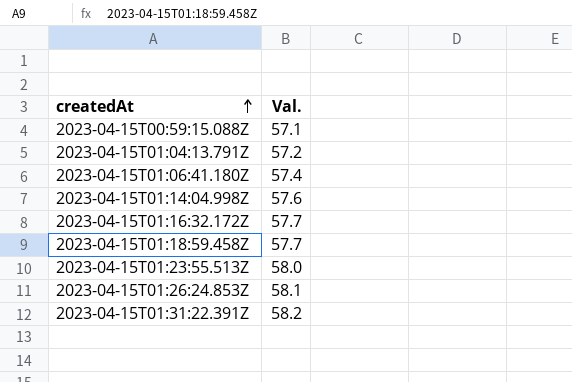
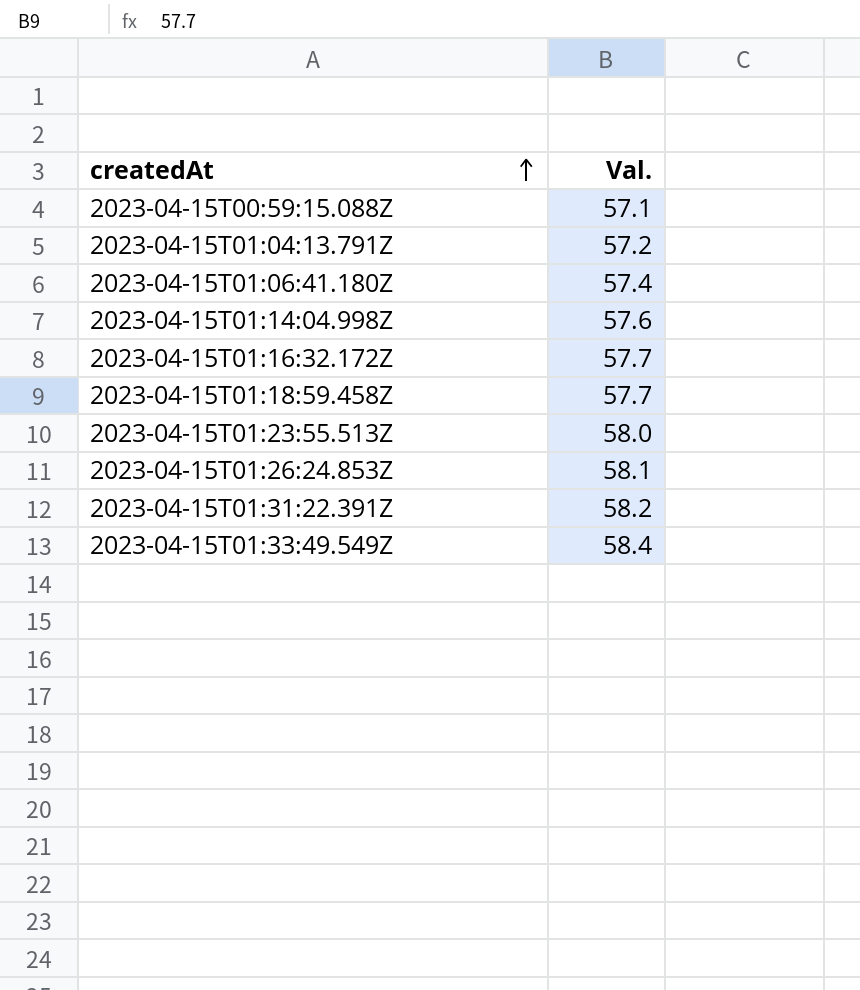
row 2023-04-15T01:33:49.549Z: none -> 58.4

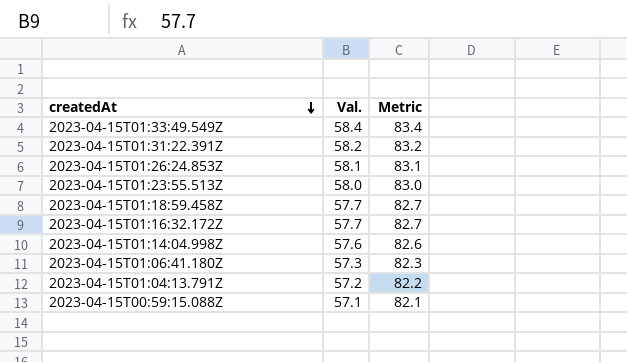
row order: createdAt ascending -> createdAt descending
column Metric | formula: none -> [Val.] + 25
2023-04-15T01:06:41.180Z | Val.: 57.4 -> 57.3

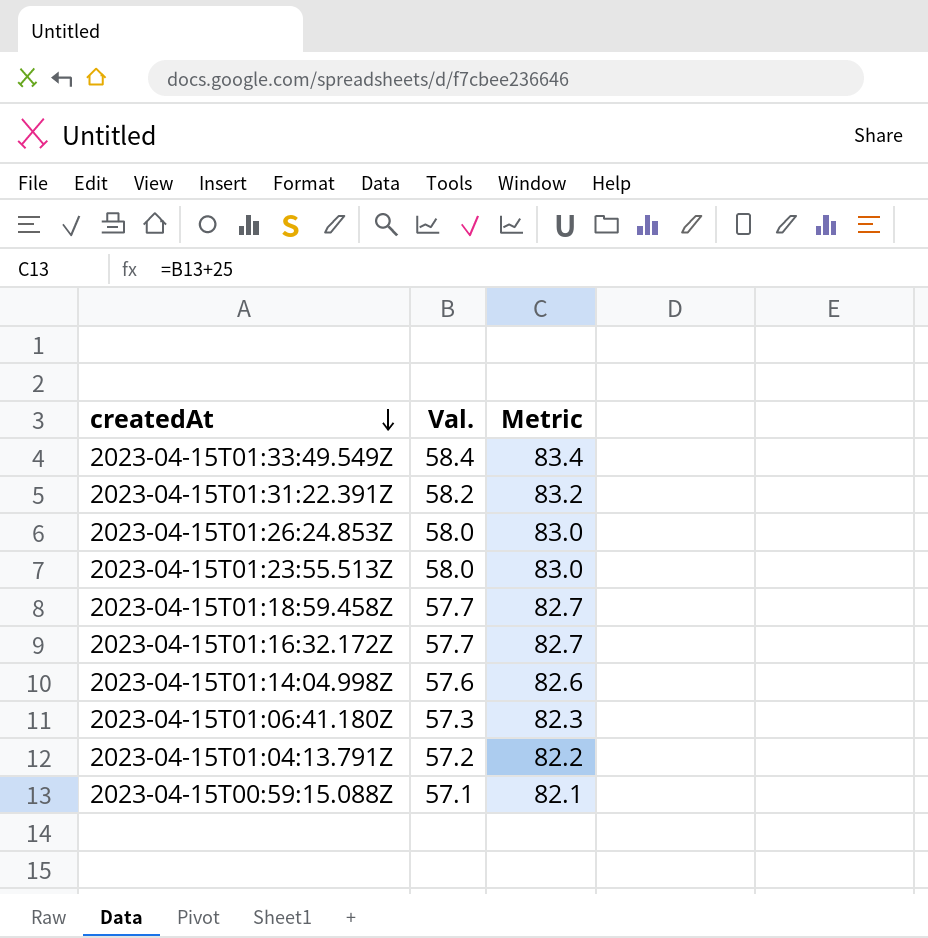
2023-04-15T01:26:24.853Z | Val.: 58.1 -> 58.0
2023-04-15T01:26:24.853Z | Metric: 83.1 -> 83.0

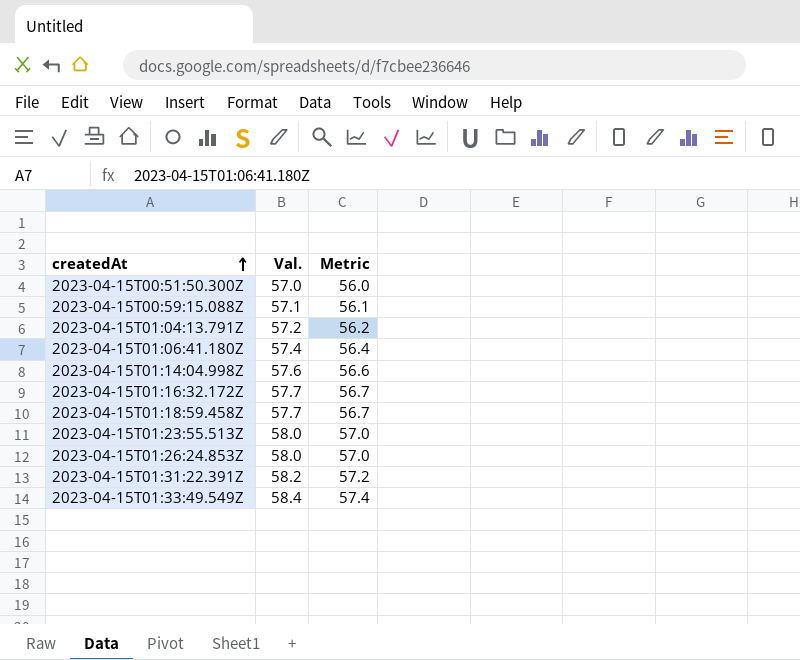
row order: createdAt descending -> createdAt ascending
column Metric | formula: [Val.] + 25 -> [Val.] - 1
row 2023-04-15T00:51:50.300Z: none -> 57.0 | 56.0
2023-04-15T01:06:41.180Z | Val.: 57.3 -> 57.4

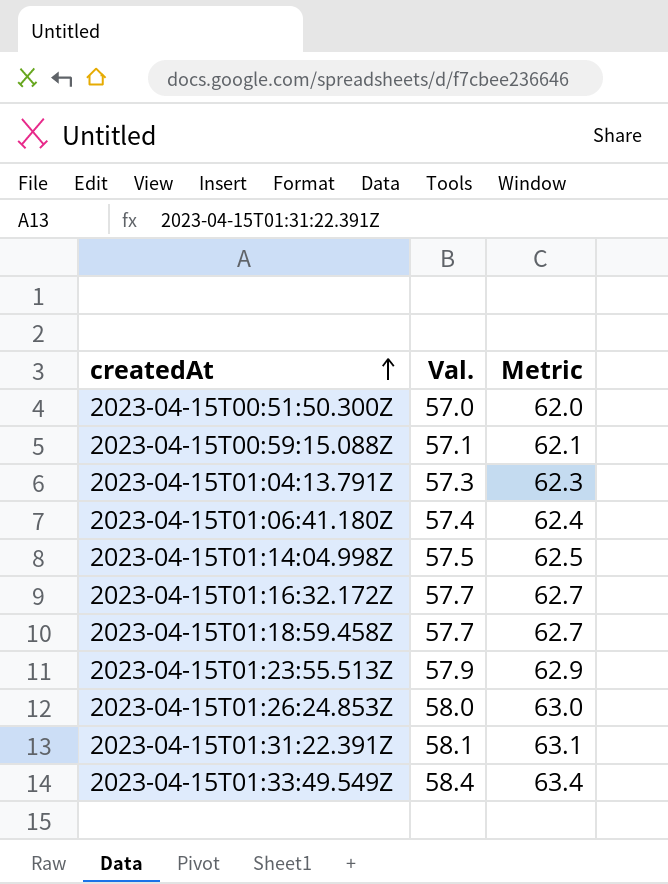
column Metric | formula: [Val.] - 1 -> [Val.] + 5
2023-04-15T01:04:13.791Z | Val.: 57.2 -> 57.3
2023-04-15T01:14:04.998Z | Val.: 57.6 -> 57.5
2023-04-15T01:23:55.513Z | Val.: 58.0 -> 57.9
2023-04-15T01:31:22.391Z | Val.: 58.2 -> 58.1

